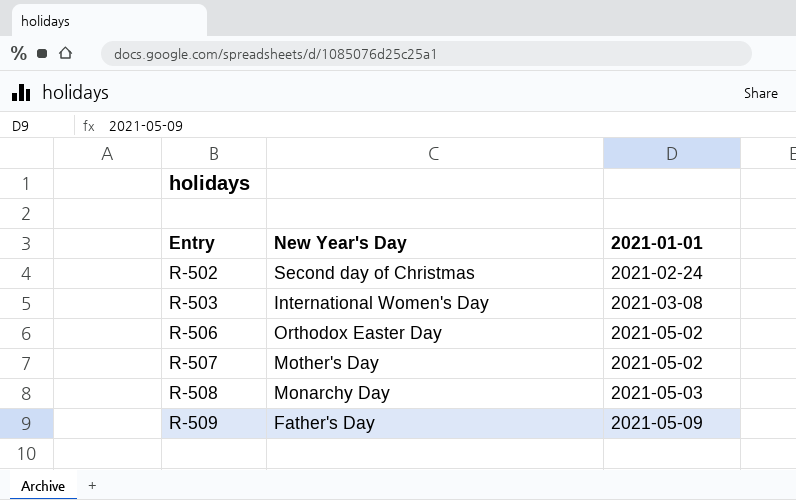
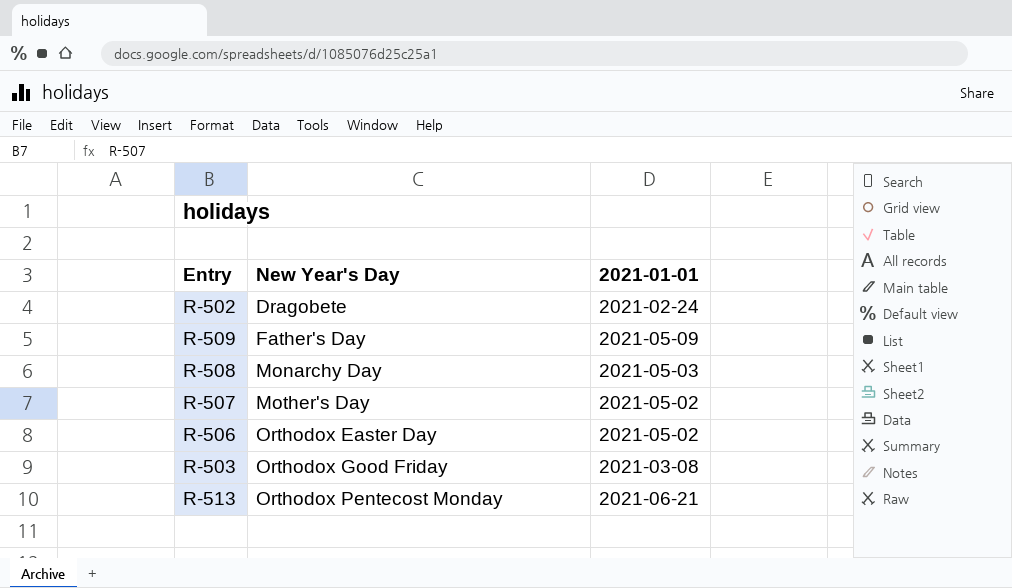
row order: Entry ascending -> New Year's Day ascending
R-502 | New Year's Day: Second day of Christmas -> Dragobete
R-503 | New Year's Day: International Women's Day -> Orthodox Good Friday
row R-513: none -> Orthodox Pentecost Monday | 2021-06-21

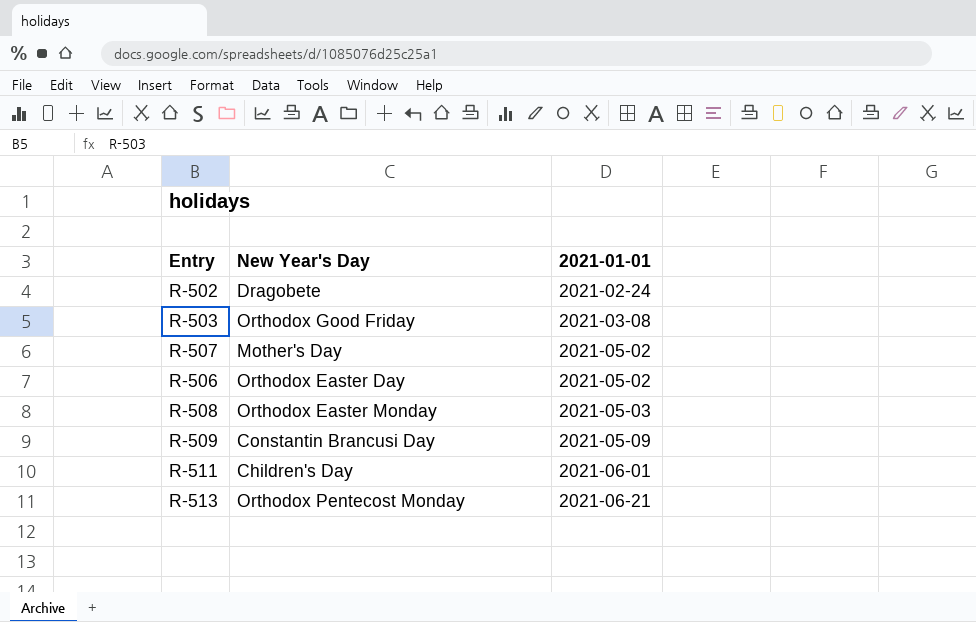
row order: New Year's Day ascending -> 2021-01-01 ascending
R-508 | New Year's Day: Monarchy Day -> Orthodox Easter Monday
R-509 | New Year's Day: Father's Day -> Constantin Brancusi Day
row R-511: none -> Children's Day | 2021-06-01

